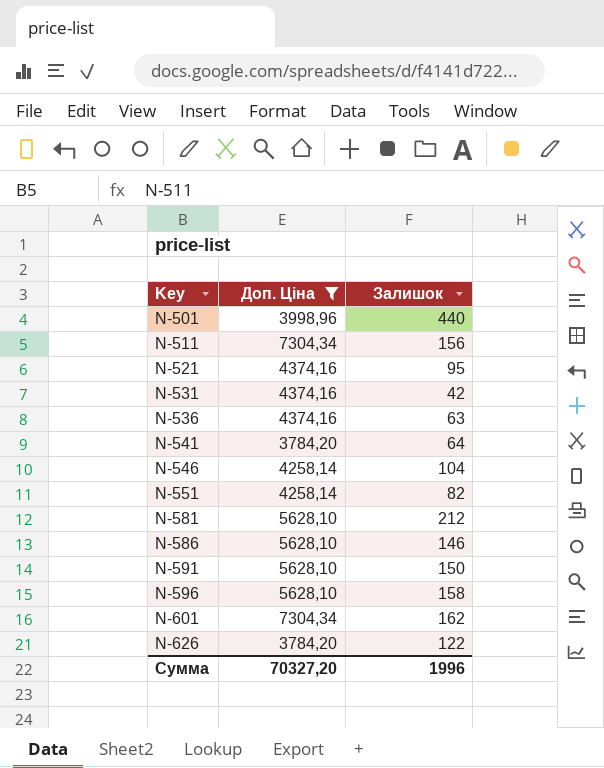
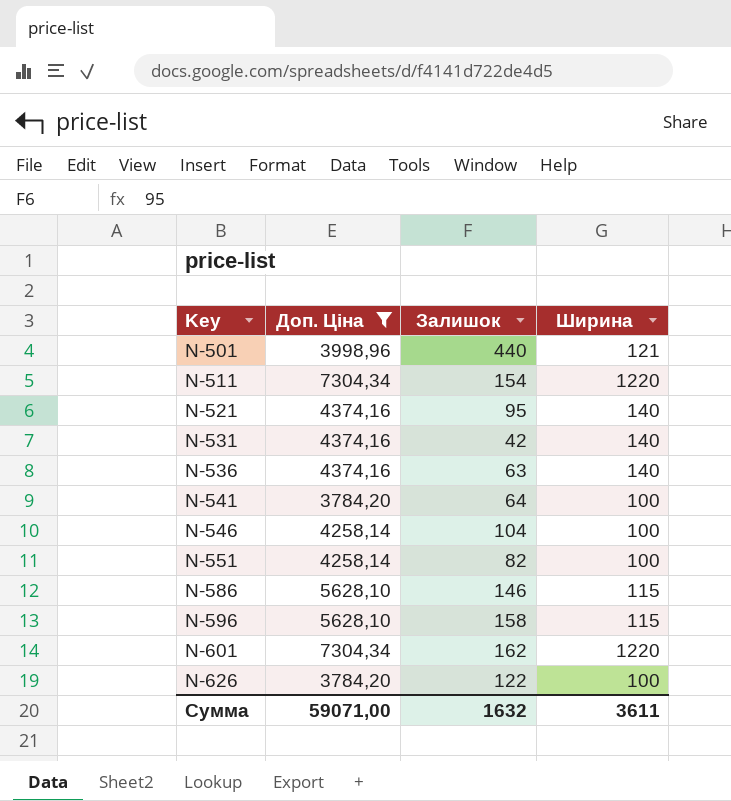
column Ширина | position: none -> 4
row N-581: 5628,10 | 212 -> none
row N-591: 5628,10 | 150 -> none
N-511 | Залишок: 156 -> 154
Сумма | Доп. Ціна: 70327,20 -> 59071,00
Сумма | Залишок: 1996 -> 1632

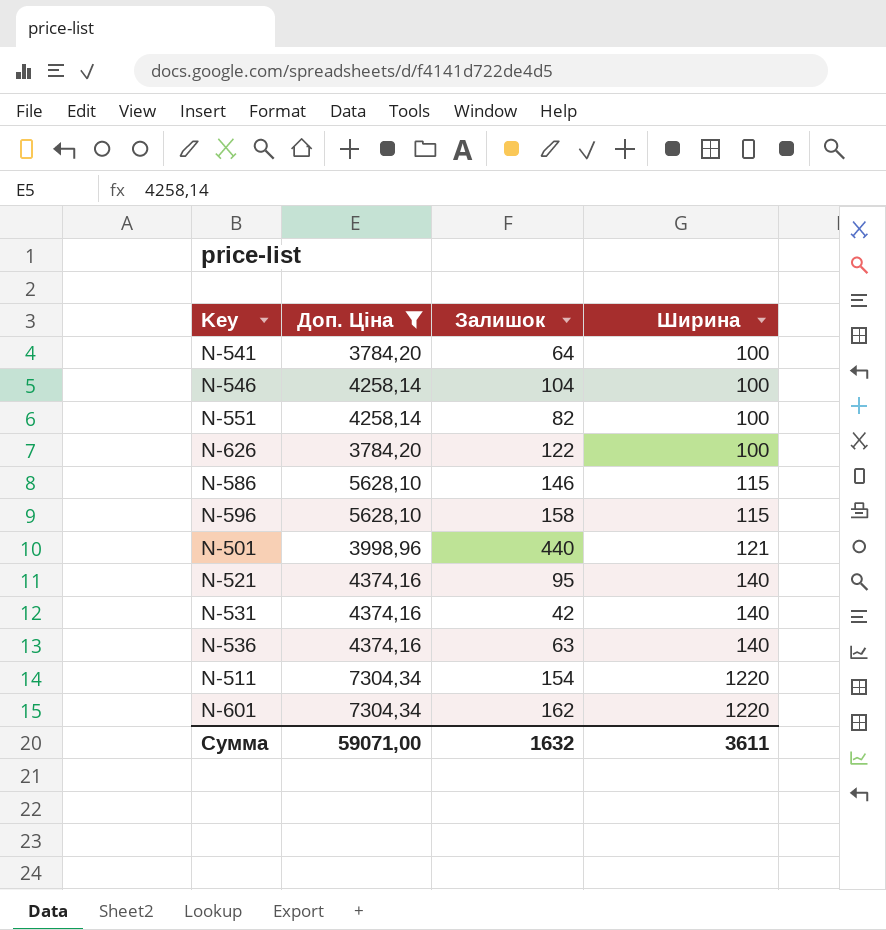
row order: Key ascending -> Ширина ascending

